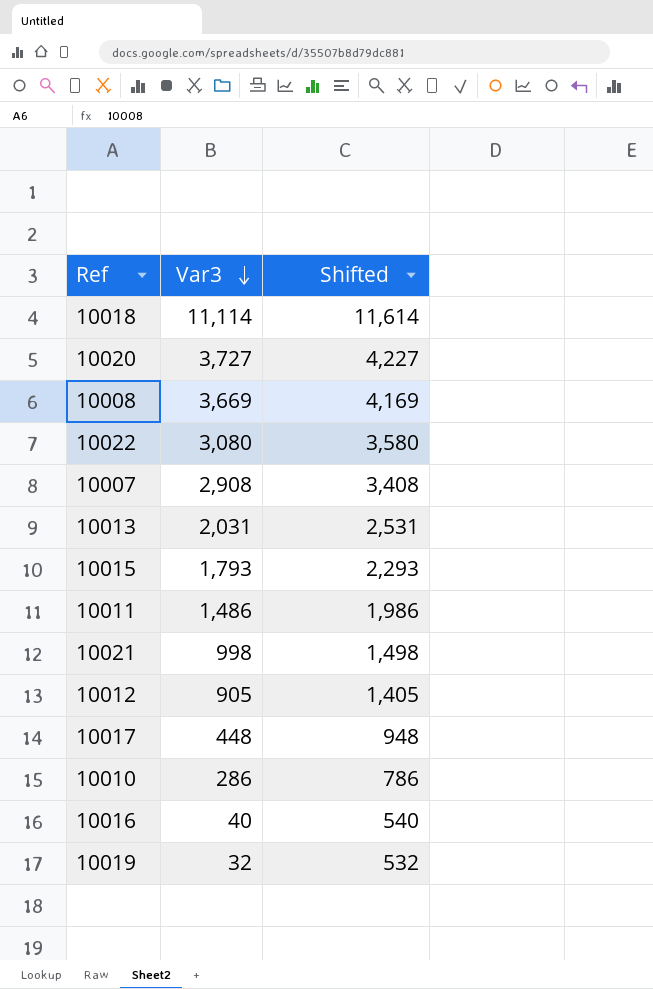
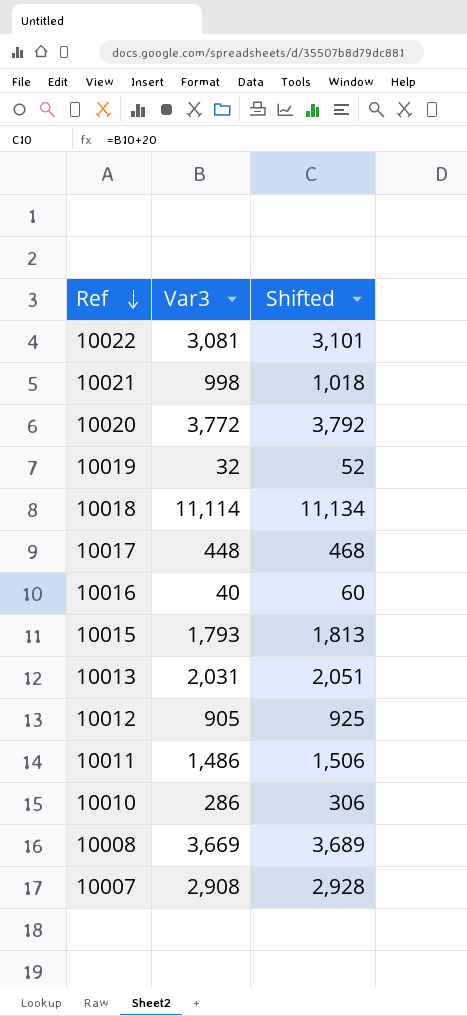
row order: Var3 descending -> Ref descending
column Shifted | formula: [Var3] + 500 -> [Var3] + 20
10022 | Var3: 3,080 -> 3,081
10020 | Var3: 3,727 -> 3,772

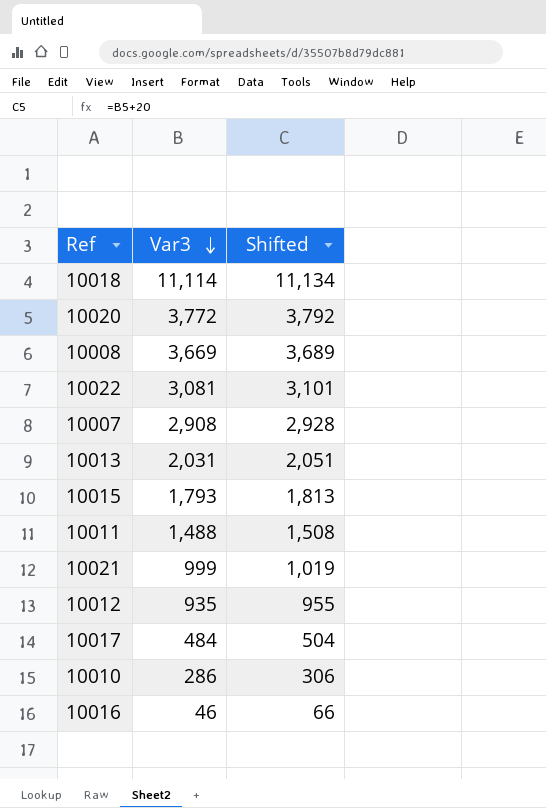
row order: Ref descending -> Var3 descending
row 10019: 32 | 52 -> none
10011 | Var3: 1,486 -> 1,488
10011 | Shifted: 1,506 -> 1,508
10021 | Var3: 998 -> 999
10021 | Shifted: 1,018 -> 1,019
10012 | Var3: 905 -> 935
10012 | Shifted: 925 -> 955
10017 | Var3: 448 -> 484
10017 | Shifted: 468 -> 504
10016 | Var3: 40 -> 46
10016 | Shifted: 60 -> 66

